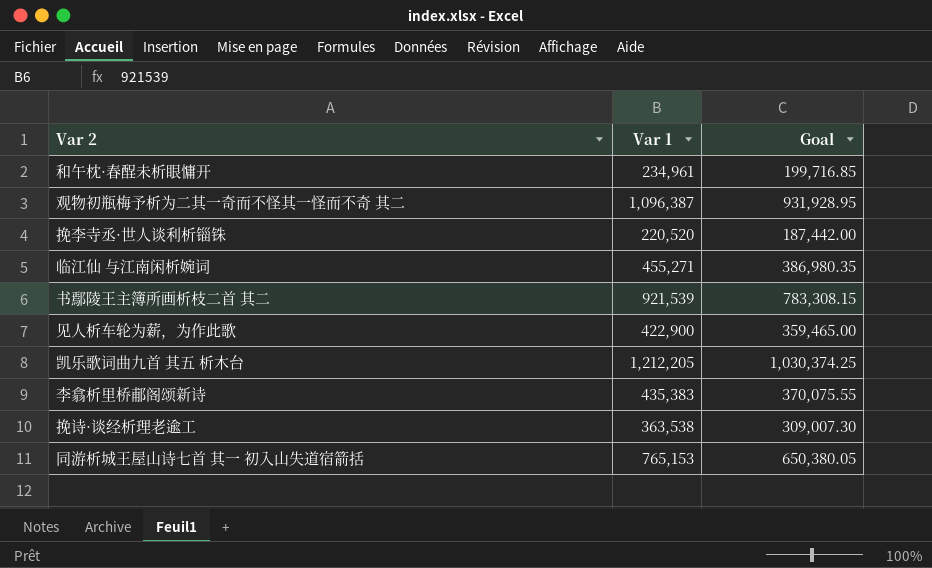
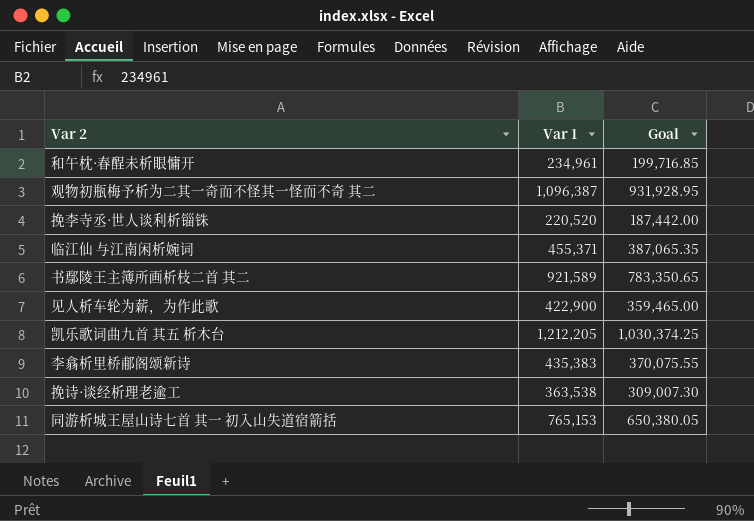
临江仙 与江南闲析婉词 | Var 1: 455,271 -> 455,371
临江仙 与江南闲析婉词 | Goal: 386,980.35 -> 387,065.35
书鄢陵王主簿所画析枝二首 其二 | Var 1: 921,539 -> 921,589
书鄢陵王主簿所画析枝二首 其二 | Goal: 783,308.15 -> 783,350.65

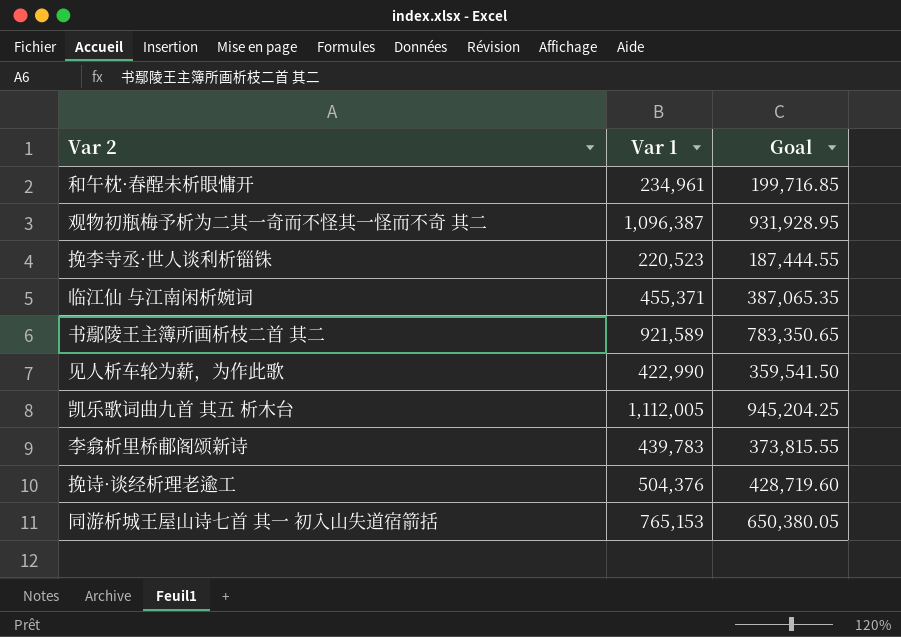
挽李寺丞·世人谈利析锱铢 | Var 1: 220,520 -> 220,523
挽李寺丞·世人谈利析锱铢 | Goal: 187,442.00 -> 187,444.55
见人析车轮为薪，为作此歌 | Var 1: 422,900 -> 422,990
见人析车轮为薪，为作此歌 | Goal: 359,465.00 -> 359,541.50
凯乐歌词曲九首 其五 析木台 | Var 1: 1,212,205 -> 1,112,005
凯乐歌词曲九首 其五 析木台 | Goal: 1,030,374.25 -> 945,204.25
李翕析里桥郙阁颂新诗 | Var 1: 435,383 -> 439,783
李翕析里桥郙阁颂新诗 | Goal: 370,075.55 -> 373,815.55
挽诗·谈经析理老逾工 | Var 1: 363,538 -> 504,376
挽诗·谈经析理老逾工 | Goal: 309,007.30 -> 428,719.60

